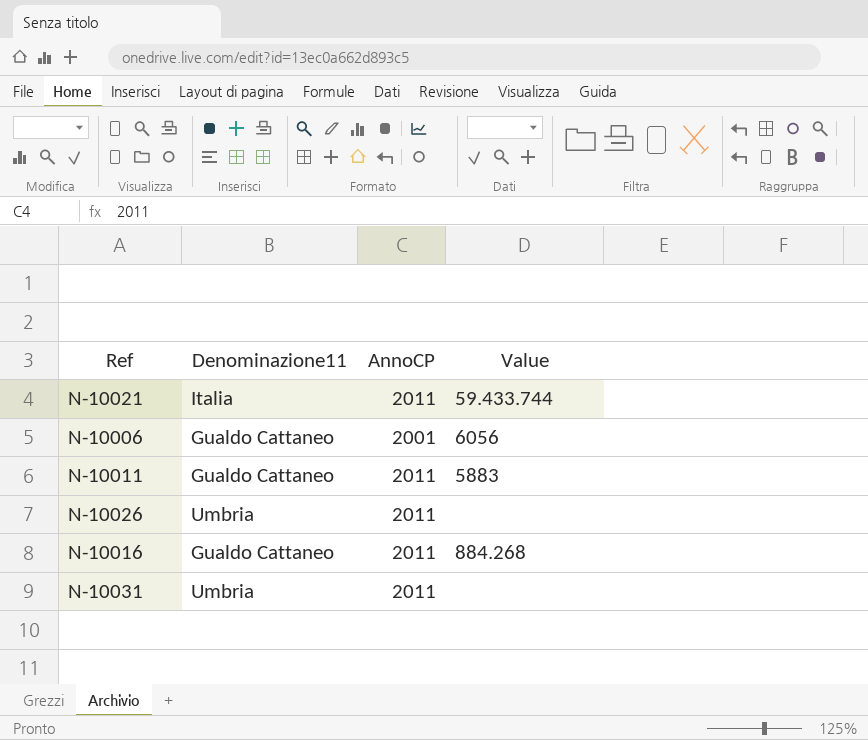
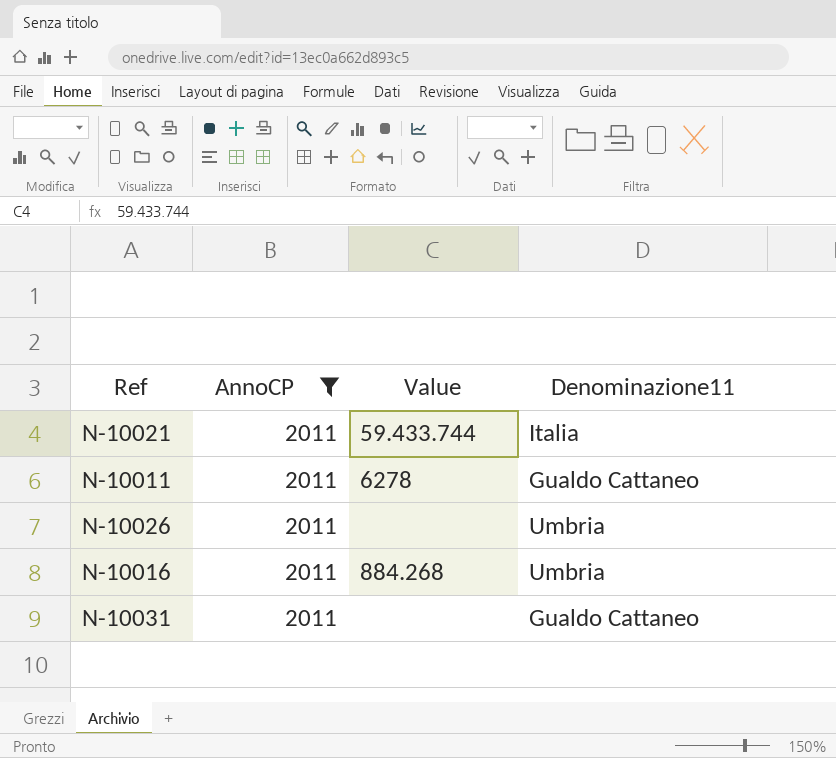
filter: none -> AnnoCP = 2011
column Denominazione11 | position: 2 -> 4
N-10011 | Value: 5883 -> 6278
N-10016 | Denominazione11: Gualdo Cattaneo -> Umbria
N-10031 | Denominazione11: Umbria -> Gualdo Cattaneo

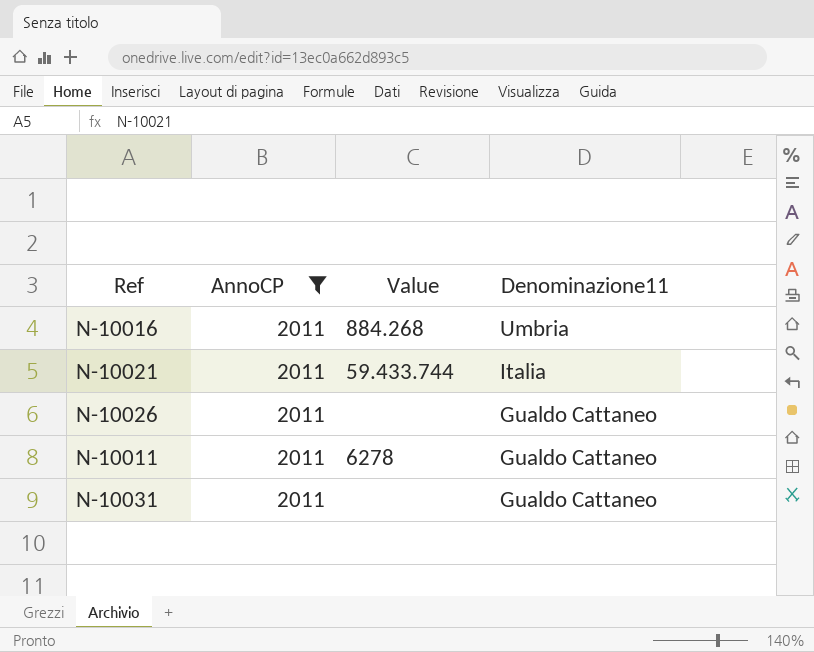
row order: none -> Denominazione11 descending
N-10026 | Denominazione11: Umbria -> Gualdo Cattaneo

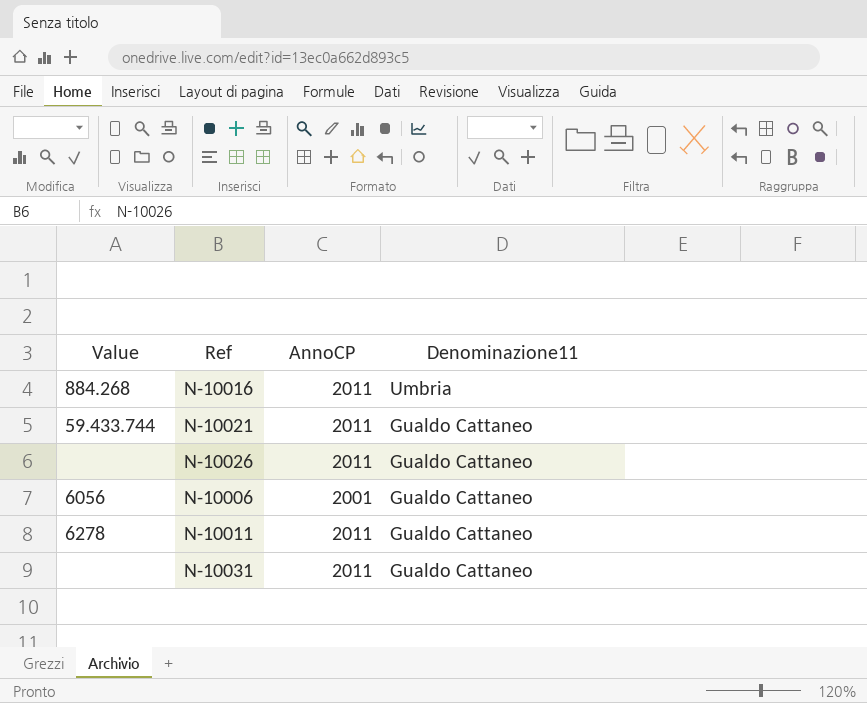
filter: AnnoCP = 2011 -> none
column Value | position: 3 -> 1
N-10021 | Denominazione11: Italia -> Gualdo Cattaneo

